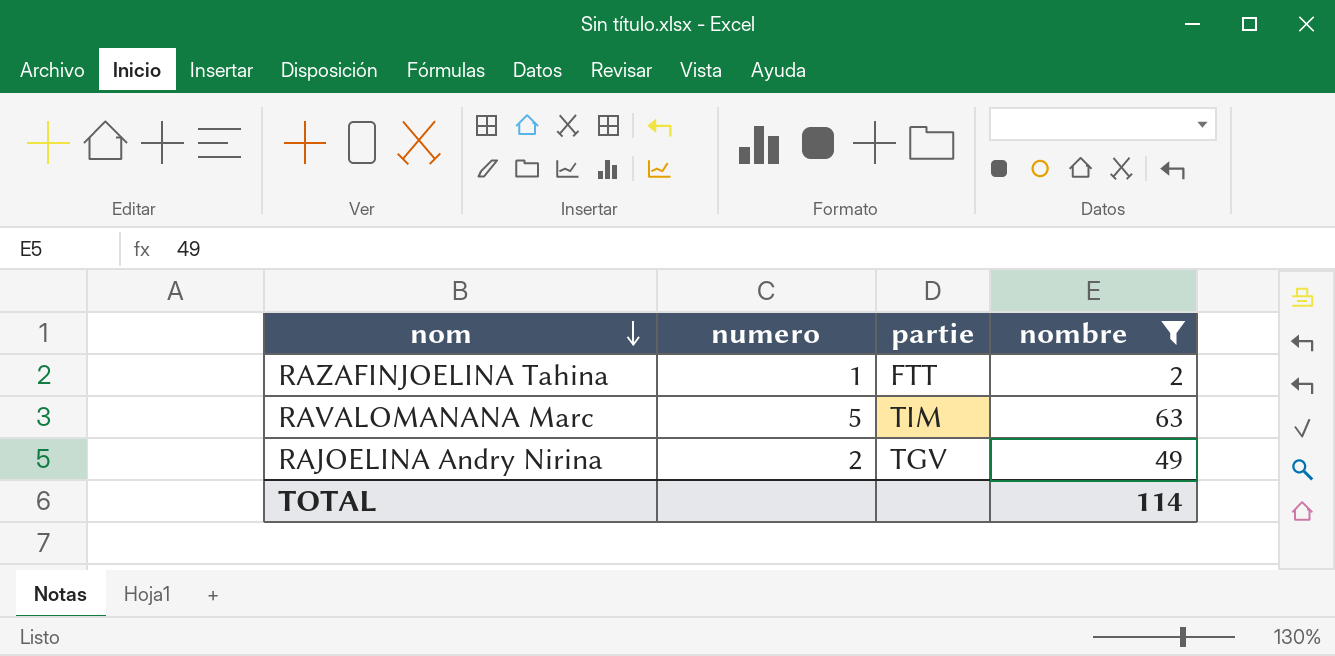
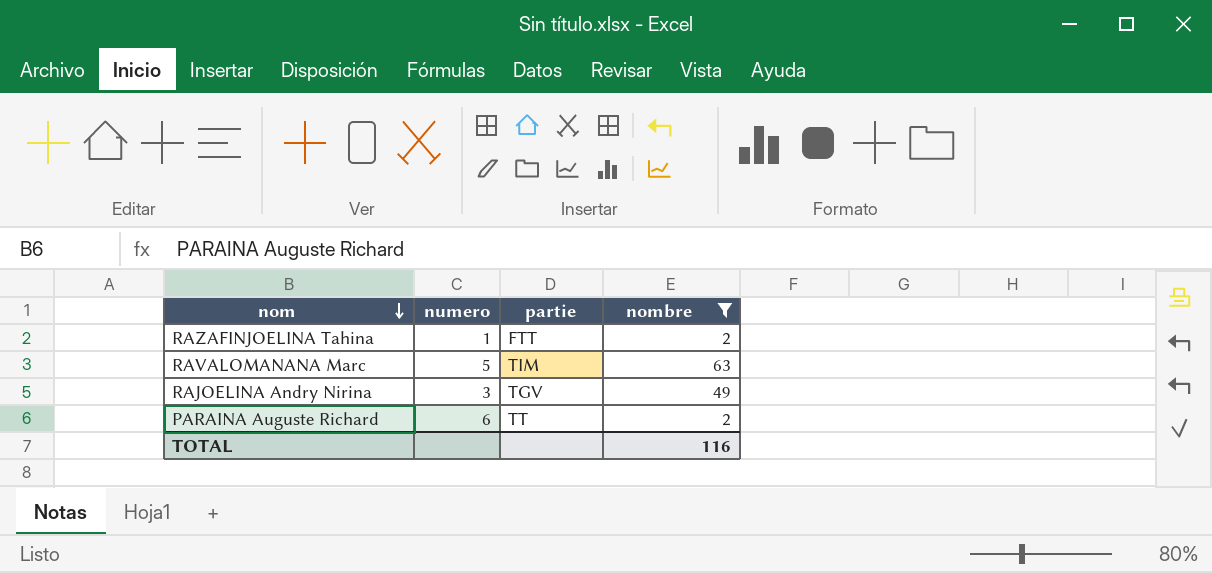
RAJOELINA Andry Nirina | numero: 2 -> 3
row PARAINA Auguste Richard: none -> 6 | TT | 2
TOTAL | nombre: 114 -> 116

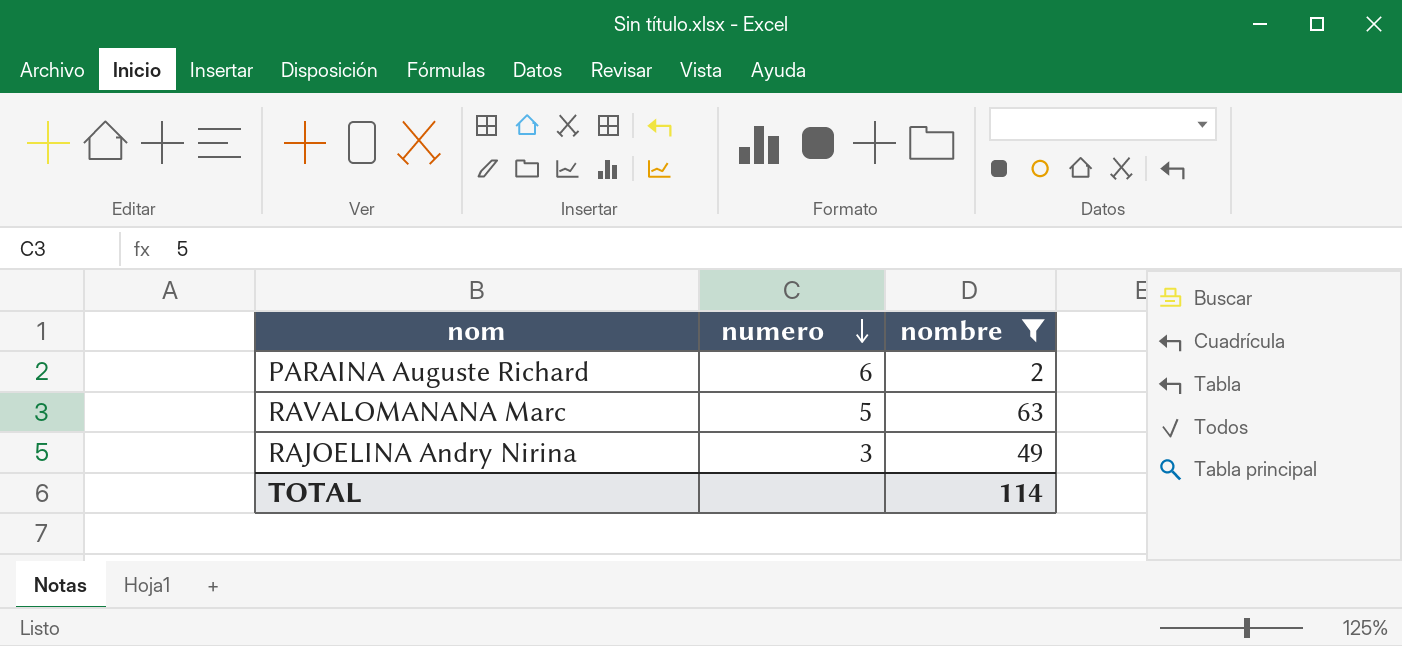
row order: nom descending -> numero descending
column partie | position: 3 -> none
row RAZAFINJOELINA Tahina: 1 | FTT | 2 -> none
TOTAL | nombre: 116 -> 114

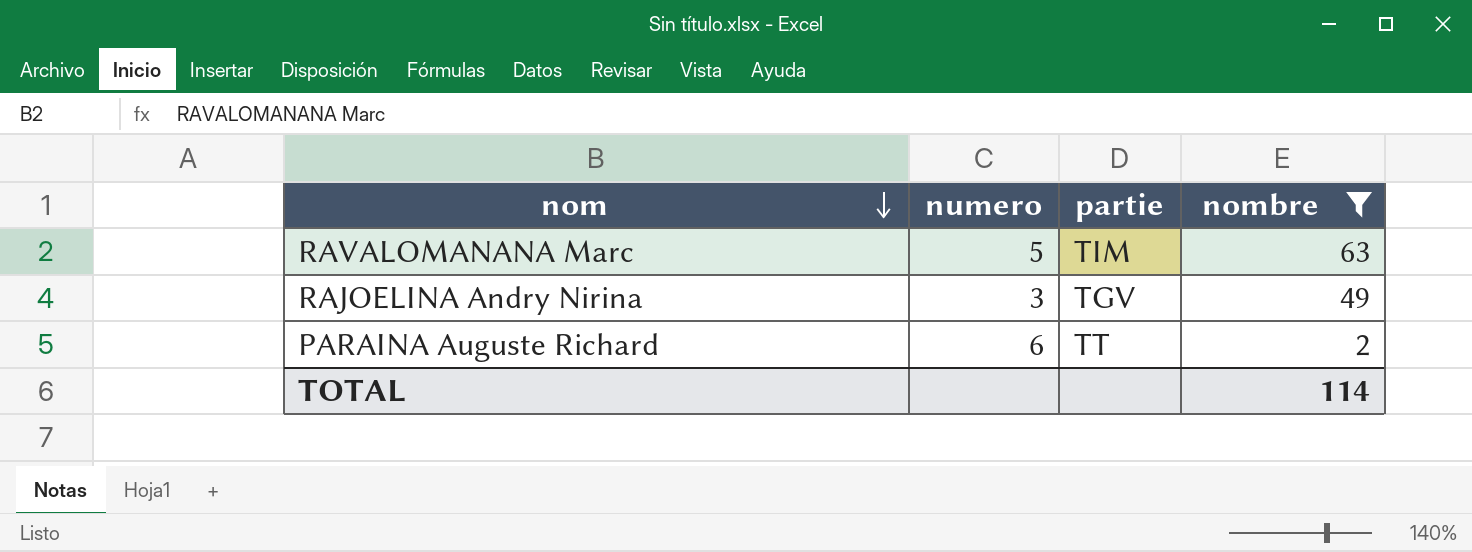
row order: numero descending -> nom descending
column partie | position: none -> 3

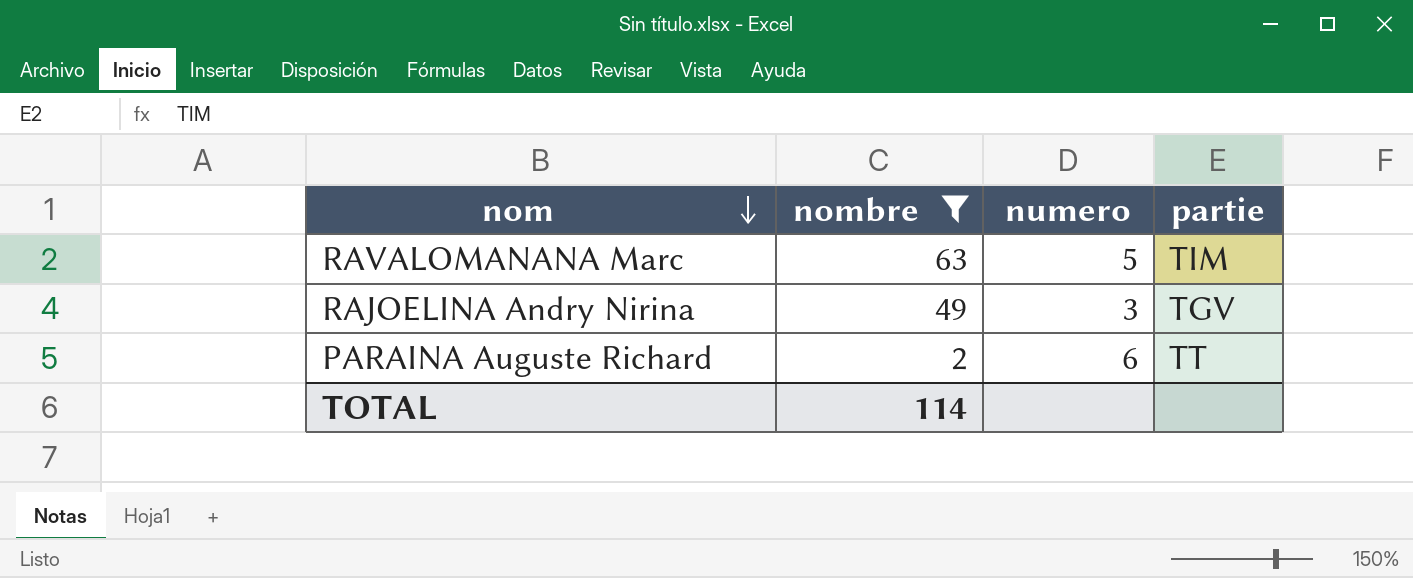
column nombre | position: 4 -> 2

